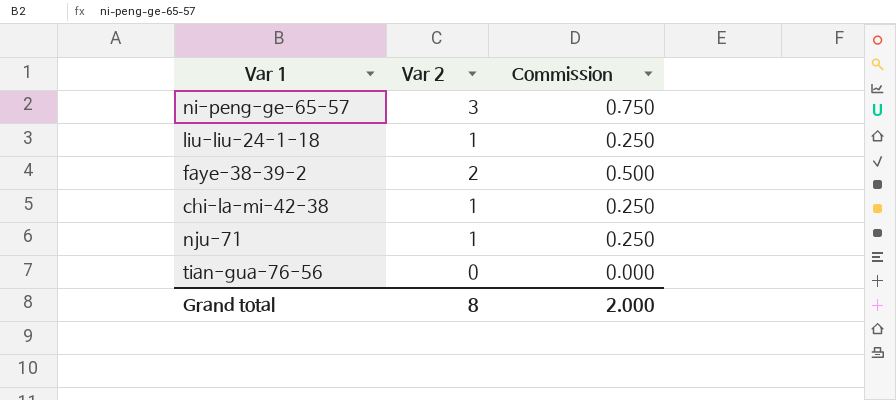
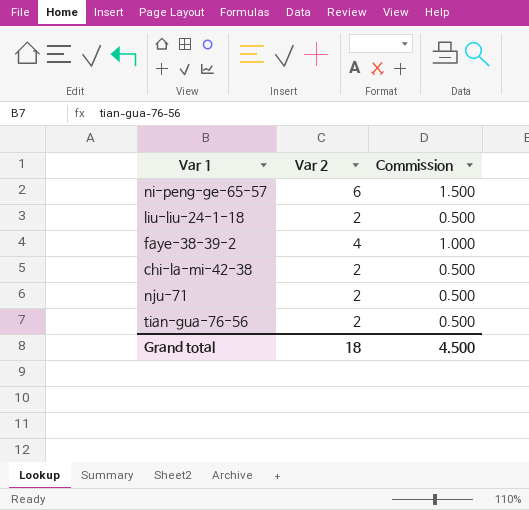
ni-peng-ge-65-57 | Var 2: 3 -> 6
ni-peng-ge-65-57 | Commission: 0.750 -> 1.500
liu-liu-24-1-18 | Var 2: 1 -> 2
liu-liu-24-1-18 | Commission: 0.250 -> 0.500
faye-38-39-2 | Var 2: 2 -> 4
faye-38-39-2 | Commission: 0.500 -> 1.000
chi-la-mi-42-38 | Var 2: 1 -> 2
chi-la-mi-42-38 | Commission: 0.250 -> 0.500
nju-71 | Var 2: 1 -> 2
nju-71 | Commission: 0.250 -> 0.500
tian-gua-76-56 | Var 2: 0 -> 2
tian-gua-76-56 | Commission: 0.000 -> 0.500
Grand total | Var 2: 8 -> 18
Grand total | Commission: 2.000 -> 4.500

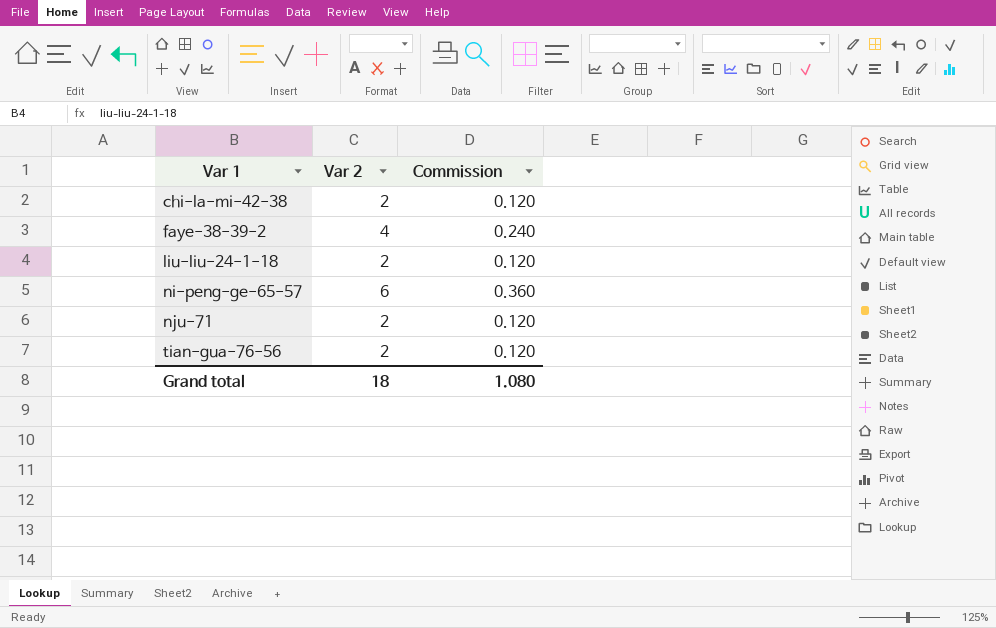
row order: none -> Var 1 ascending
column Commission | formula: [Var 2] * 0.25 -> [Var 2] * 0.06
Grand total | Commission: 4.500 -> 1.080

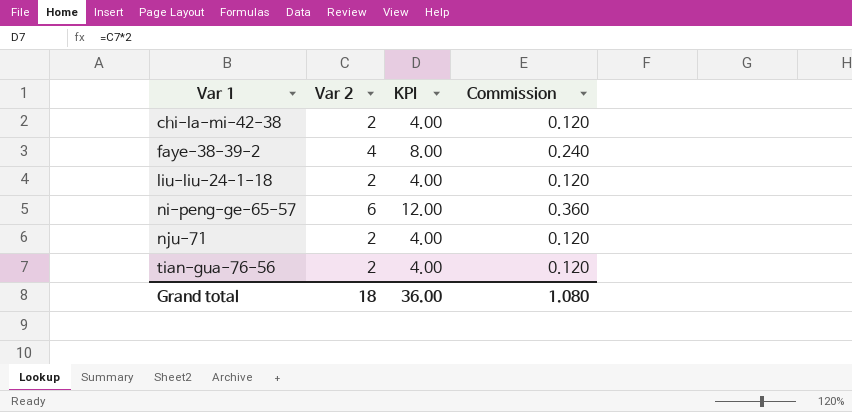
column KPI | formula: none -> [Var 2] * 2

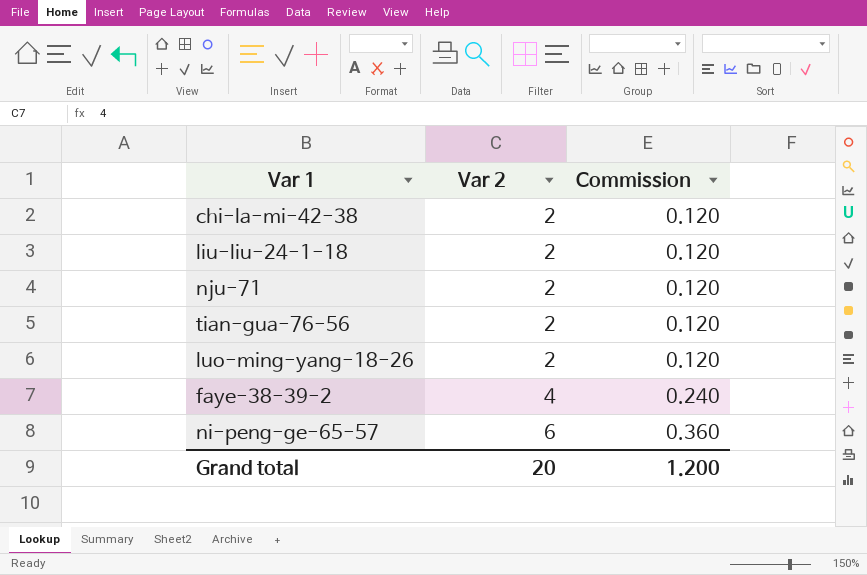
row order: Var 1 ascending -> Var 2 ascending
column KPI | formula: [Var 2] * 2 -> none
row luo-ming-yang-18-26: none -> 2 | 0.120
Grand total | Var 2: 18 -> 20
Grand total | Commission: 1.080 -> 1.200

